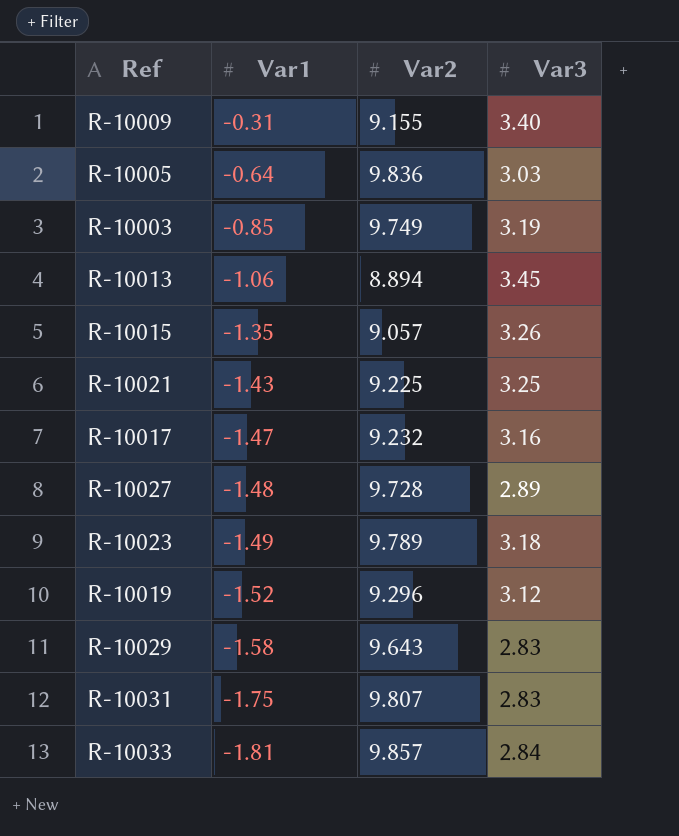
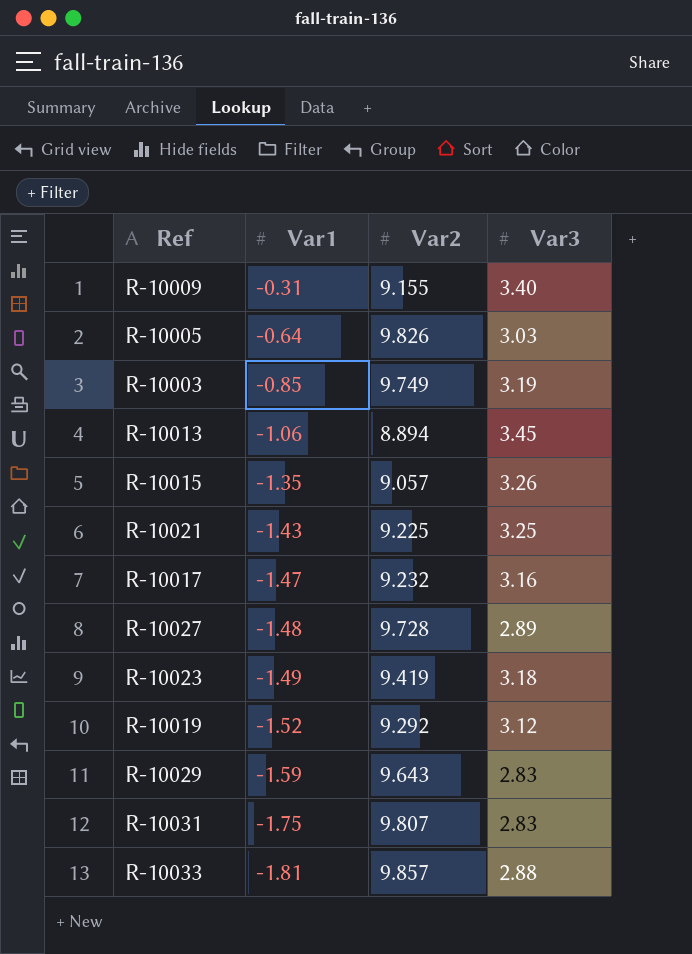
R-10005 | Var2: 9.836 -> 9.826
R-10023 | Var2: 9.789 -> 9.419
R-10019 | Var2: 9.296 -> 9.292
R-10029 | Var1: -1.58 -> -1.59
R-10033 | Var3: 2.84 -> 2.88

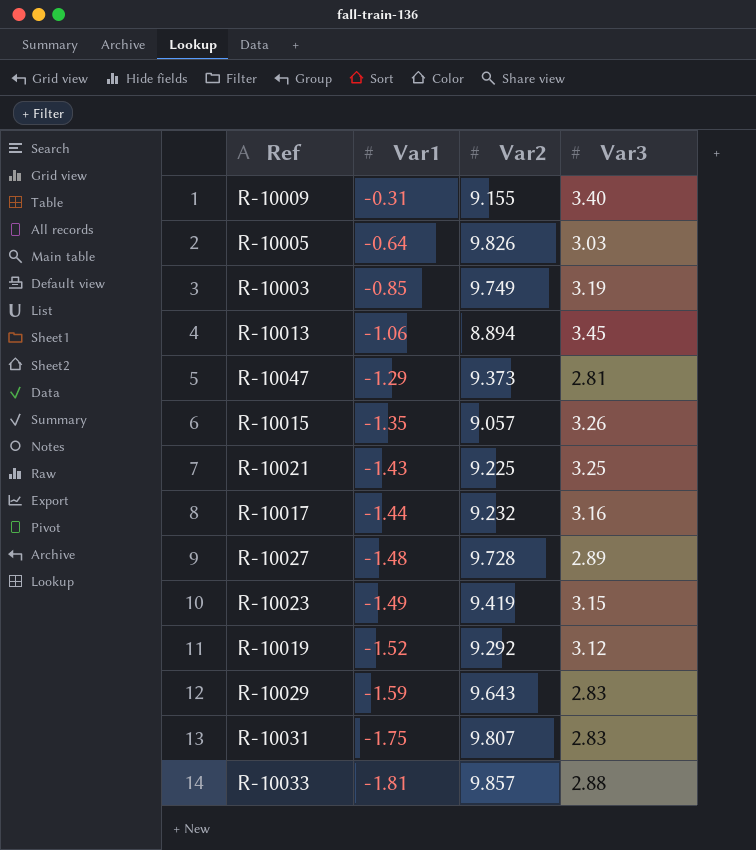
row R-10047: none -> -1.29 | 9.373 | 2.81
R-10017 | Var1: -1.47 -> -1.44
R-10023 | Var3: 3.18 -> 3.15

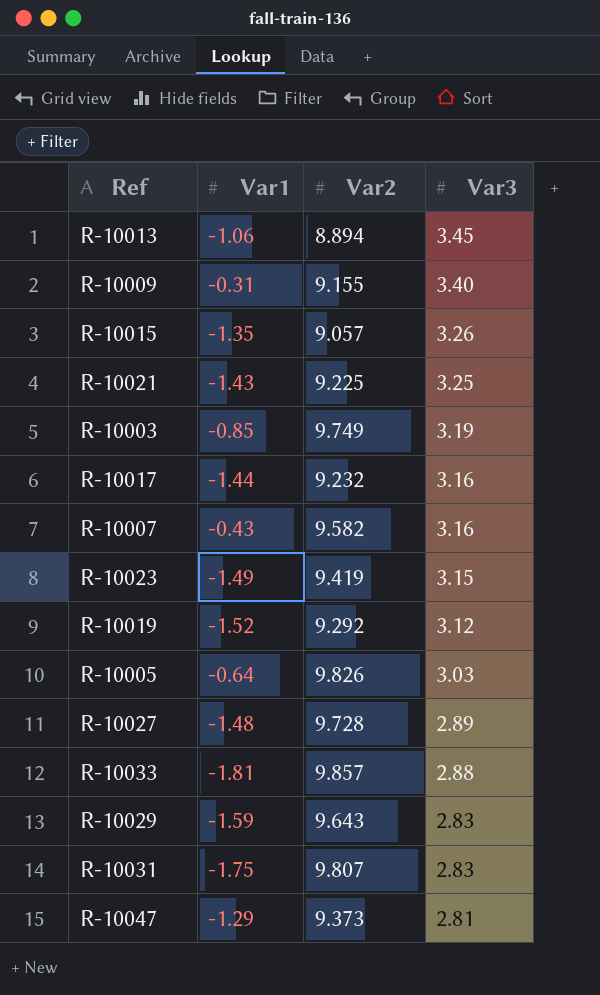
row order: Var1 descending -> Var3 descending
row R-10007: none -> -0.43 | 9.582 | 3.16

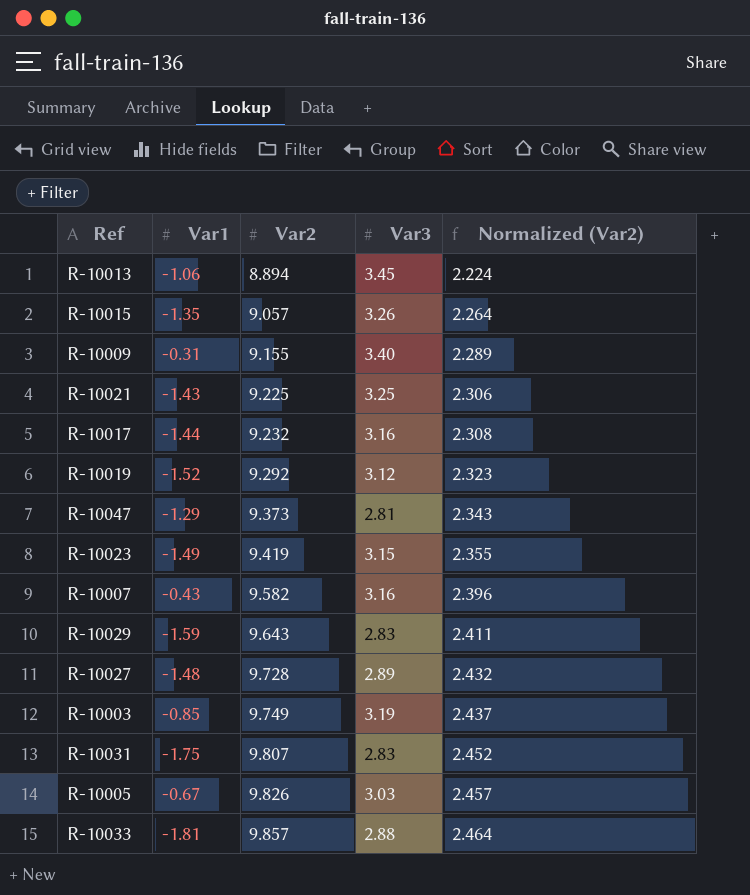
row order: Var3 descending -> Var2 ascending
column Normalized (Var2) | formula: none -> [Var2] * 0.25
R-10005 | Var1: -0.64 -> -0.67

